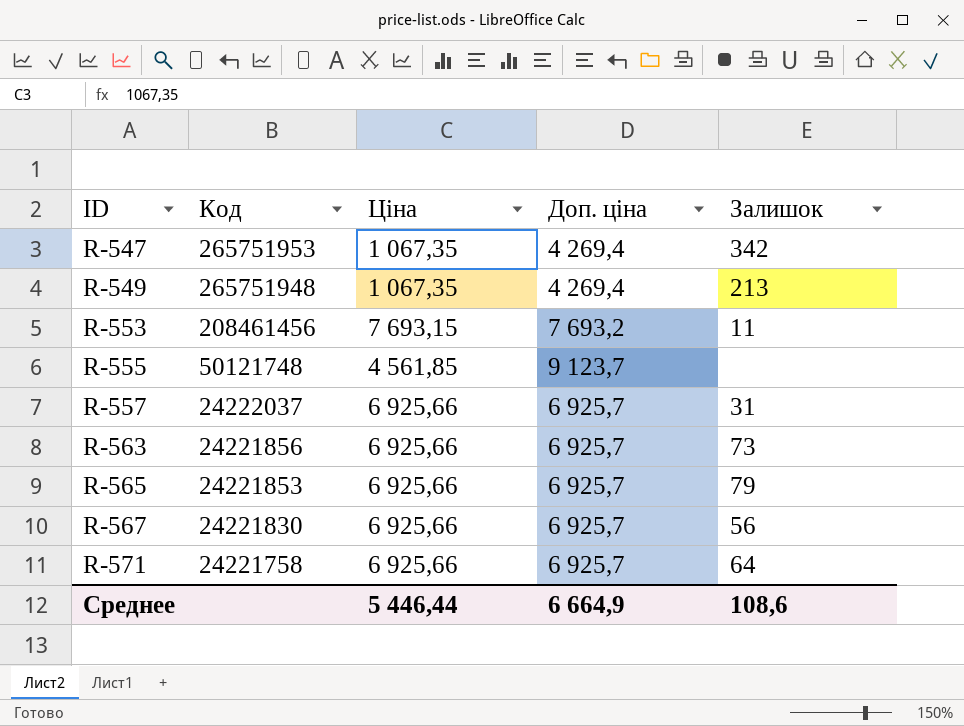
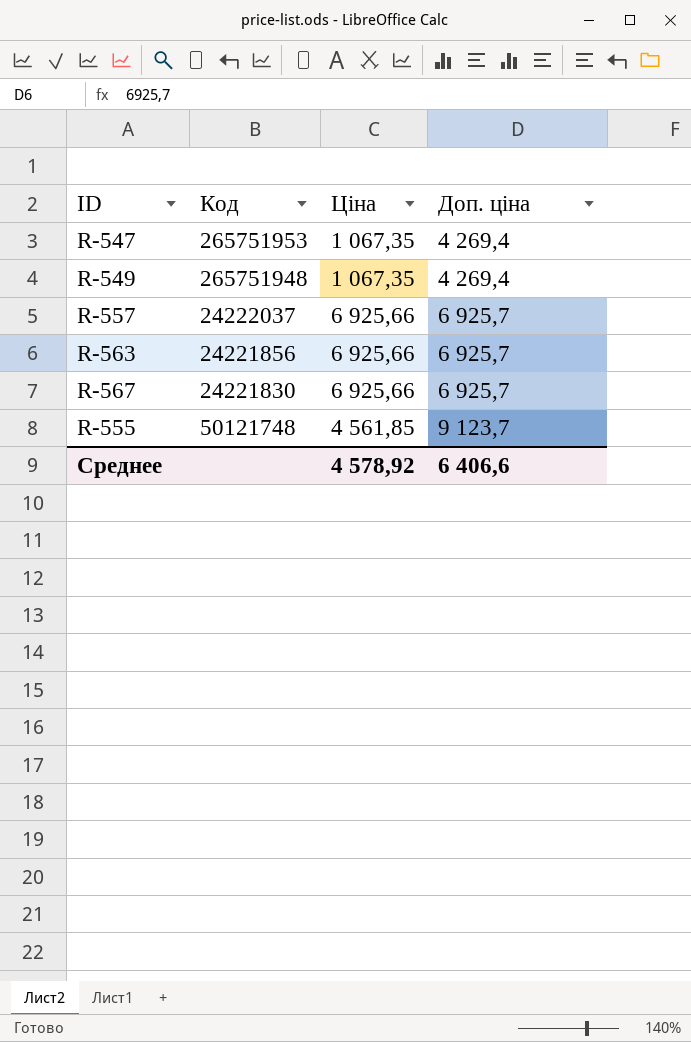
row order: ID ascending -> Доп. ціна ascending
column Залишок | position: 5 -> none
row R-553: 208461456 | 7 693,15 | 7 693,2 | 11 -> none
row R-565: 24221853 | 6 925,66 | 6 925,7 | 79 -> none
row R-571: 24221758 | 6 925,66 | 6 925,7 | 64 -> none
Среднее | Ціна: 5 446,44 -> 4 578,92
Среднее | Доп. ціна: 6 664,9 -> 6 406,6

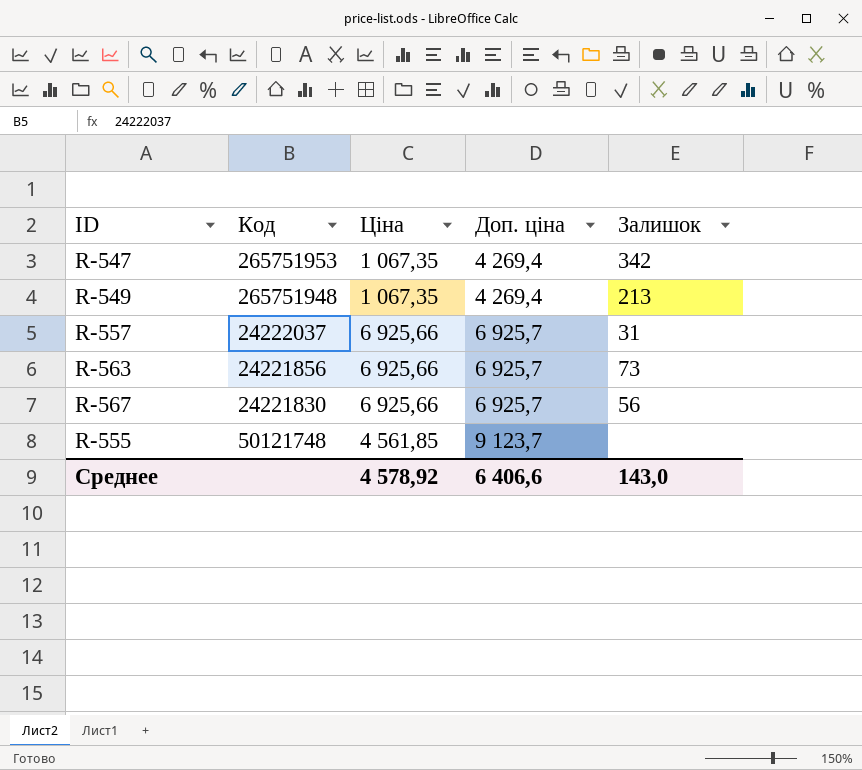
column Залишок | position: none -> 5

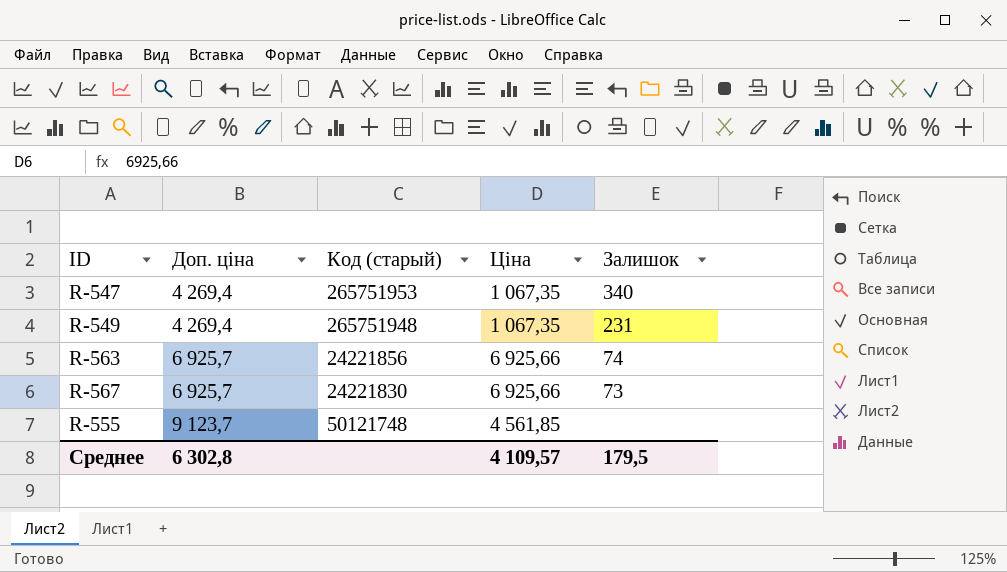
column Доп. ціна | position: 4 -> 2
column name: Код -> Код (старый)
row R-557: 24222037 | 6 925,66 | 6 925,7 | 31 -> none
R-547 | Залишок: 342 -> 340
R-549 | Залишок: 213 -> 231
R-563 | Залишок: 73 -> 74
R-567 | Залишок: 56 -> 73
Среднее | Доп. ціна: 6 406,6 -> 6 302,8
Среднее | Ціна: 4 578,92 -> 4 109,57
Среднее | Залишок: 143,0 -> 179,5

